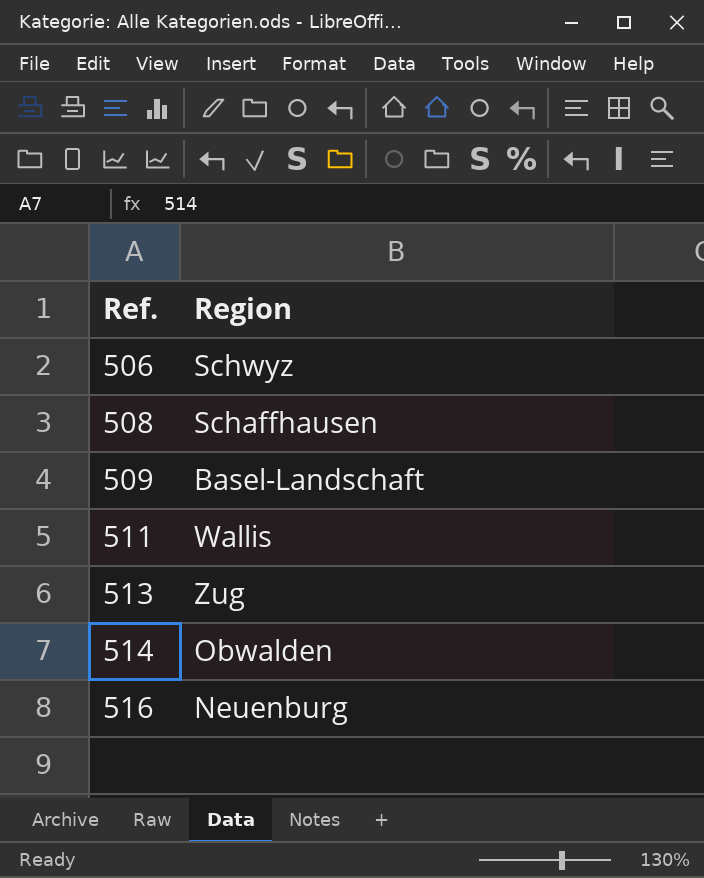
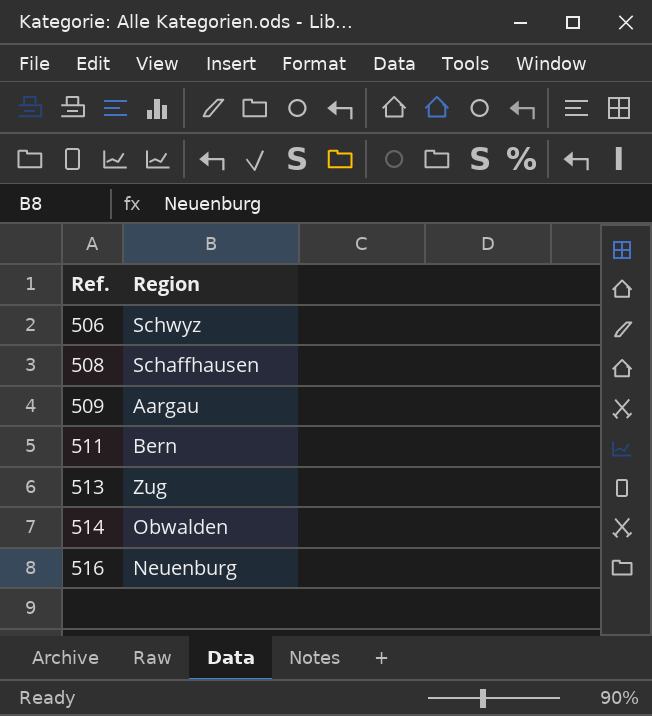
509 | Region: Basel-Landschaft -> Aargau
511 | Region: Wallis -> Bern

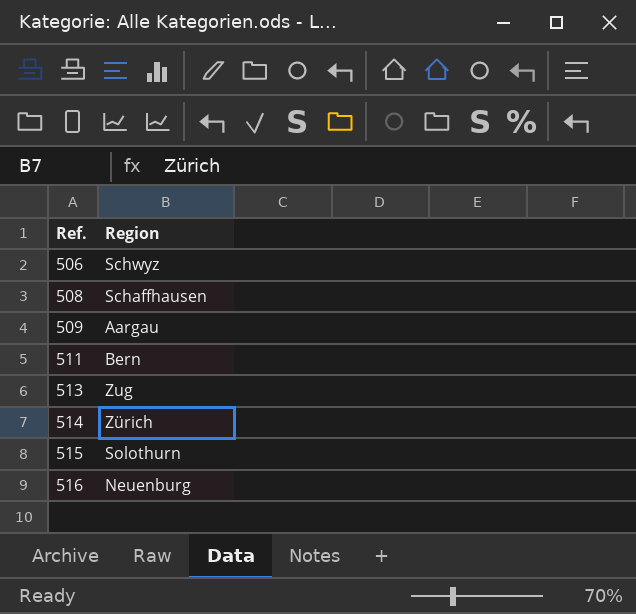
514 | Region: Obwalden -> Zürich
row 515: none -> Solothurn

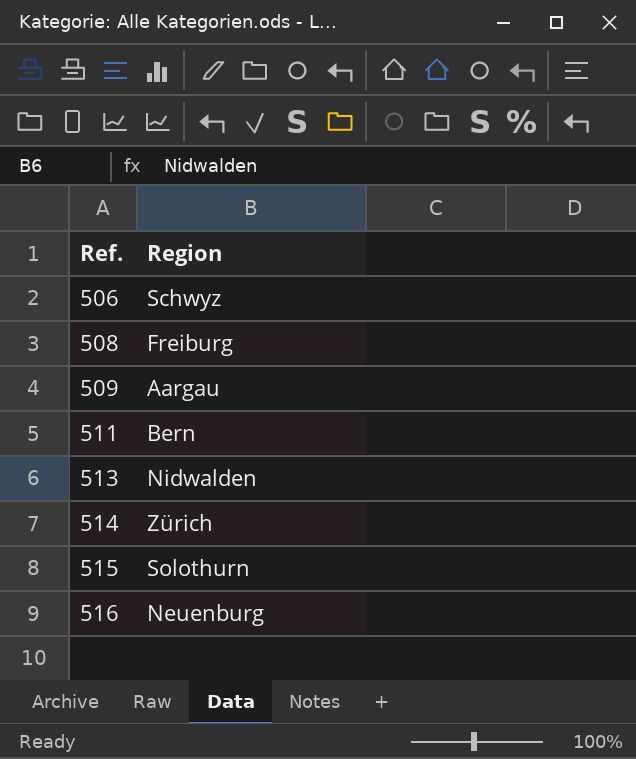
508 | Region: Schaffhausen -> Freiburg
513 | Region: Zug -> Nidwalden

